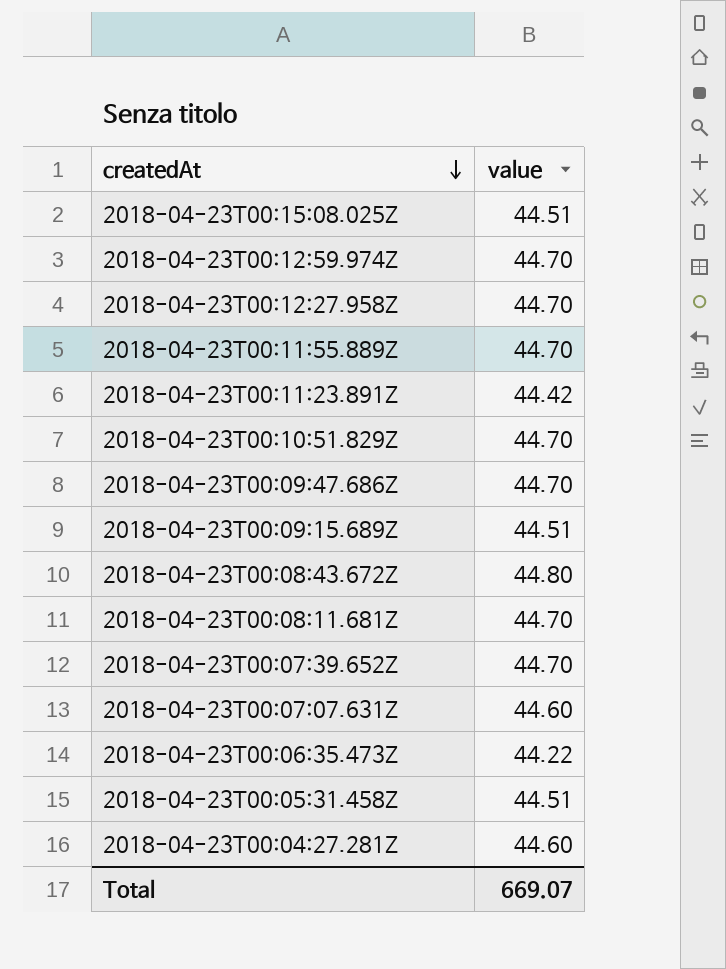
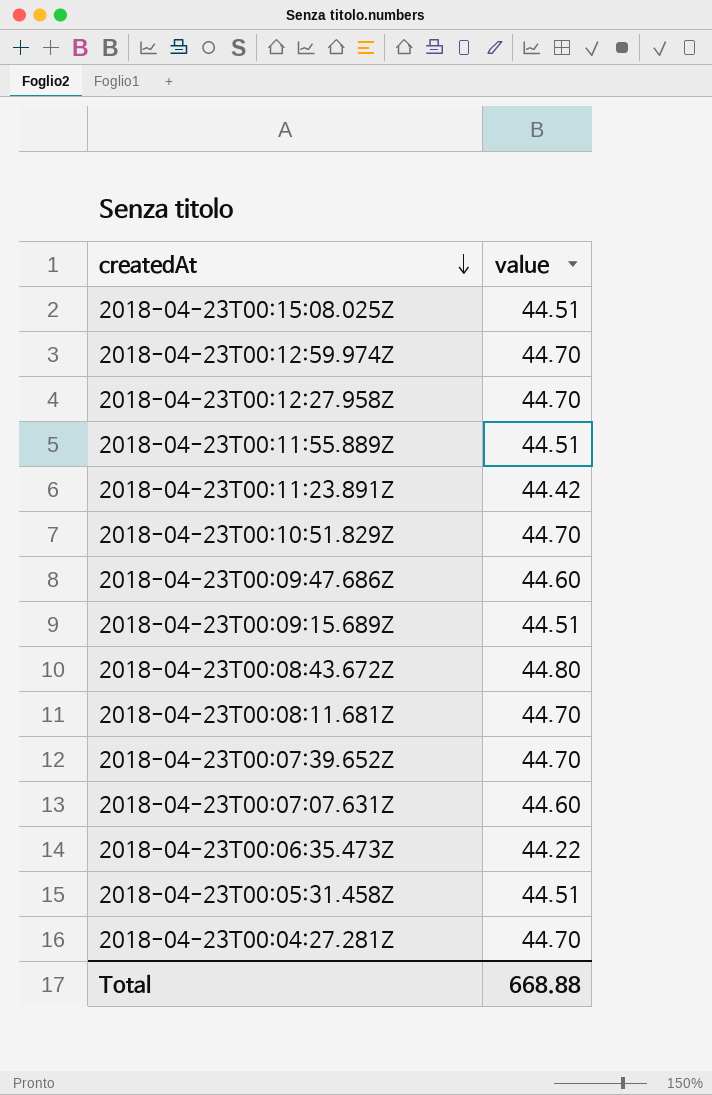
2018-04-23T00:11:55.889Z | value: 44.70 -> 44.51
2018-04-23T00:09:47.686Z | value: 44.70 -> 44.60
2018-04-23T00:04:27.281Z | value: 44.60 -> 44.70
Total | value: 669.07 -> 668.88

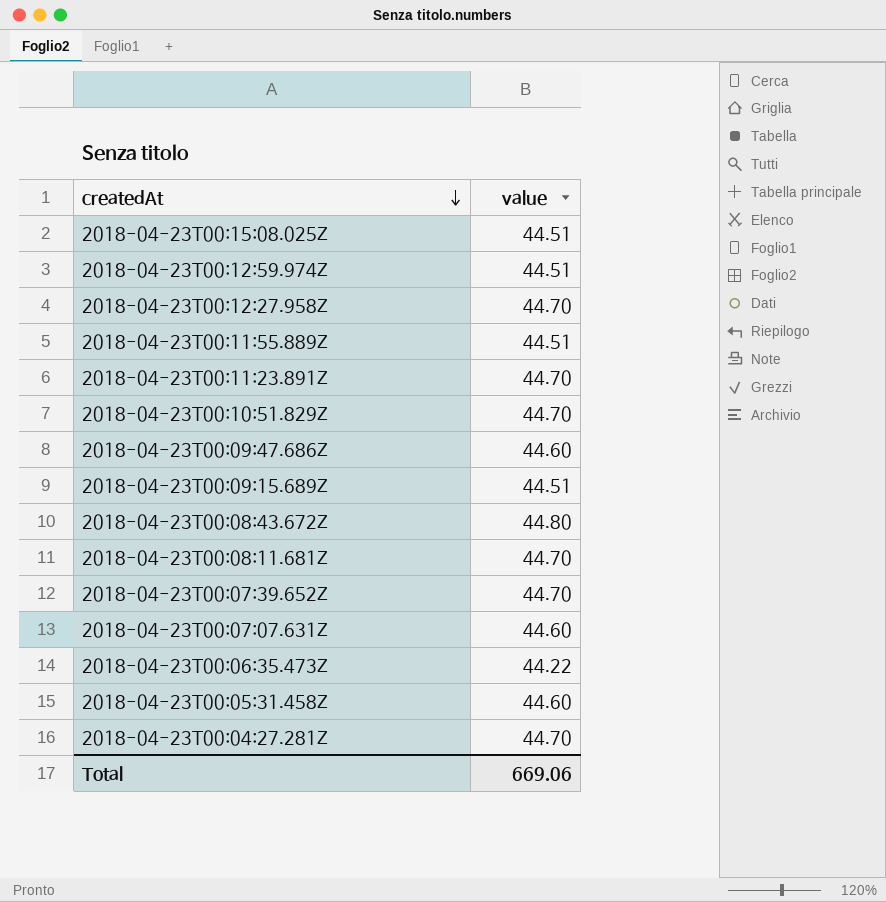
2018-04-23T00:12:59.974Z | value: 44.70 -> 44.51
2018-04-23T00:11:23.891Z | value: 44.42 -> 44.70
2018-04-23T00:05:31.458Z | value: 44.51 -> 44.60
Total | value: 668.88 -> 669.06

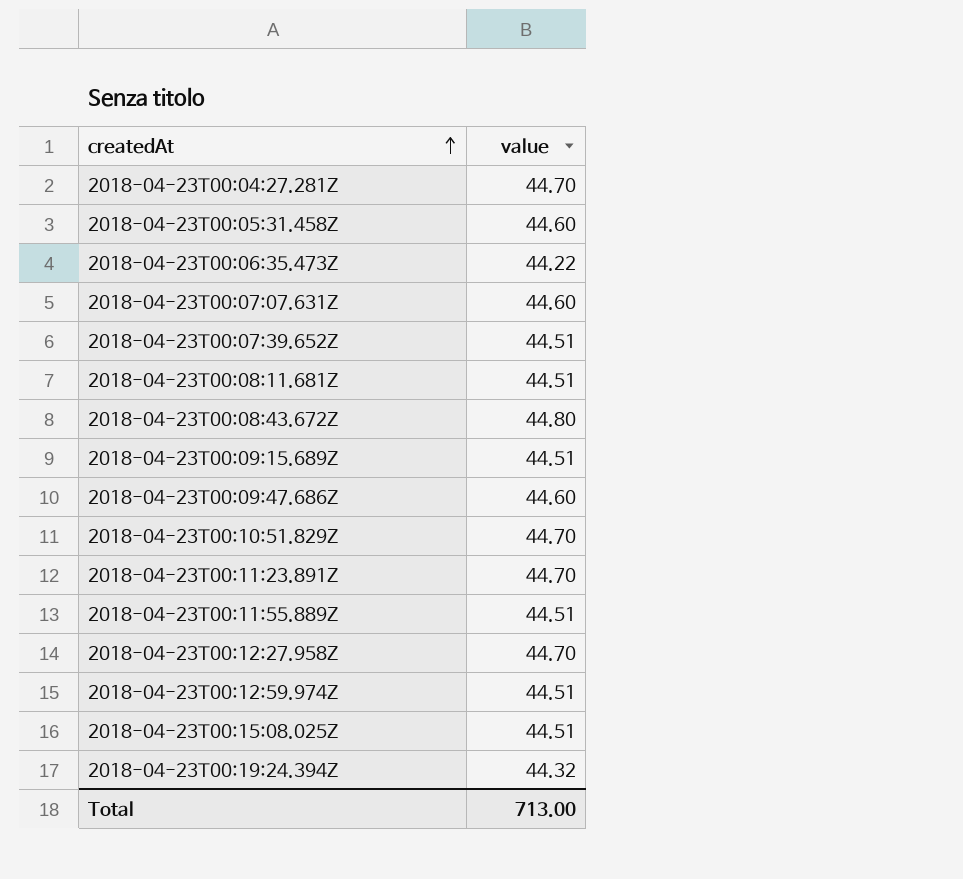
row order: createdAt descending -> createdAt ascending
2018-04-23T00:07:39.652Z | value: 44.70 -> 44.51
2018-04-23T00:08:11.681Z | value: 44.70 -> 44.51
row 2018-04-23T00:19:24.394Z: none -> 44.32
Total | value: 669.06 -> 713.00

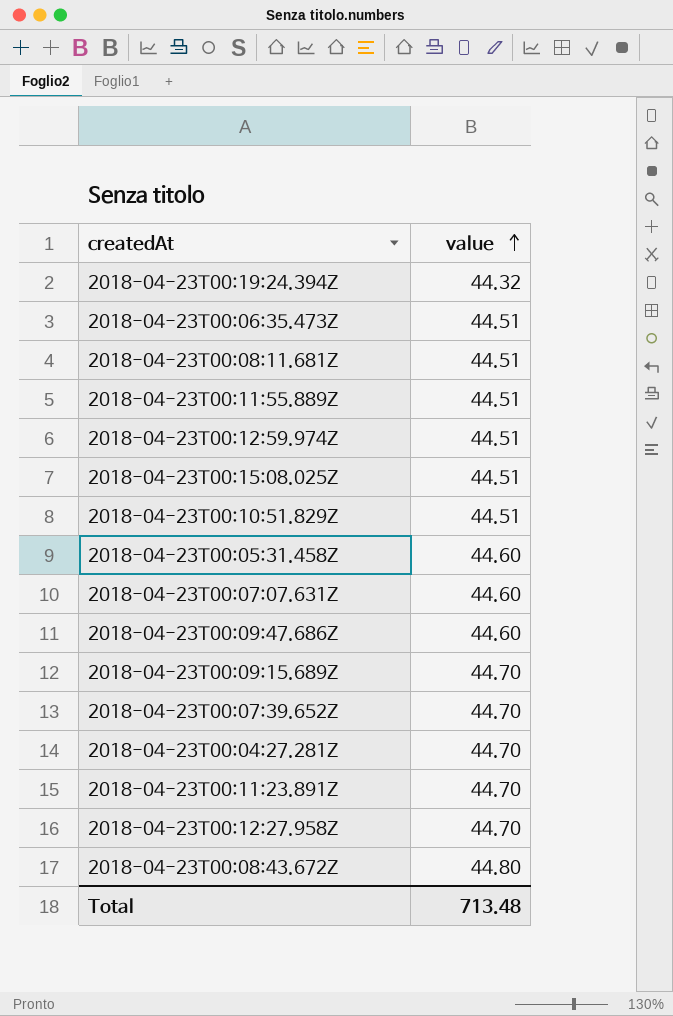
row order: createdAt ascending -> value ascending
2018-04-23T00:06:35.473Z | value: 44.22 -> 44.51
2018-04-23T00:10:51.829Z | value: 44.70 -> 44.51
2018-04-23T00:09:15.689Z | value: 44.51 -> 44.70
2018-04-23T00:07:39.652Z | value: 44.51 -> 44.70
Total | value: 713.00 -> 713.48

